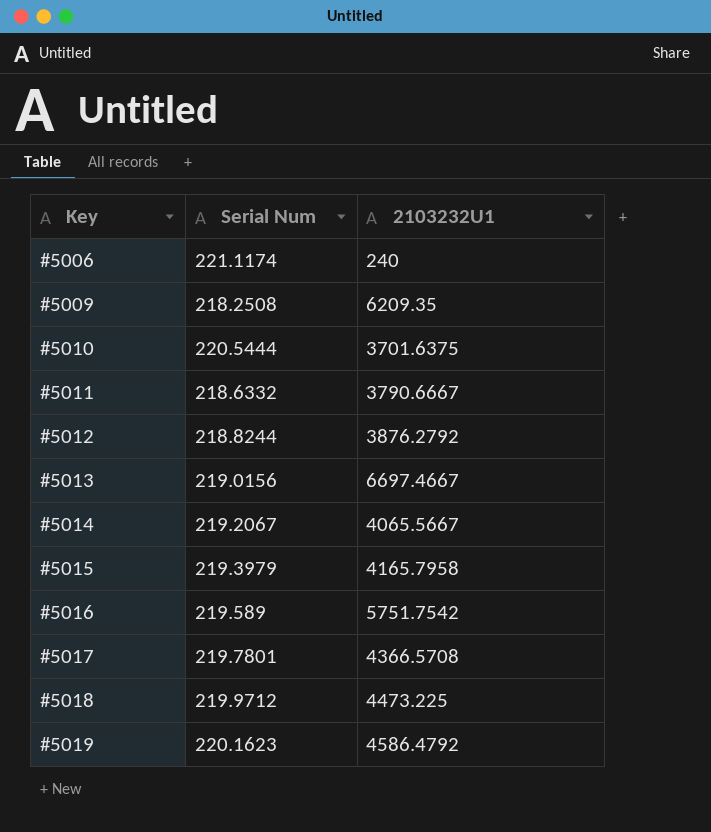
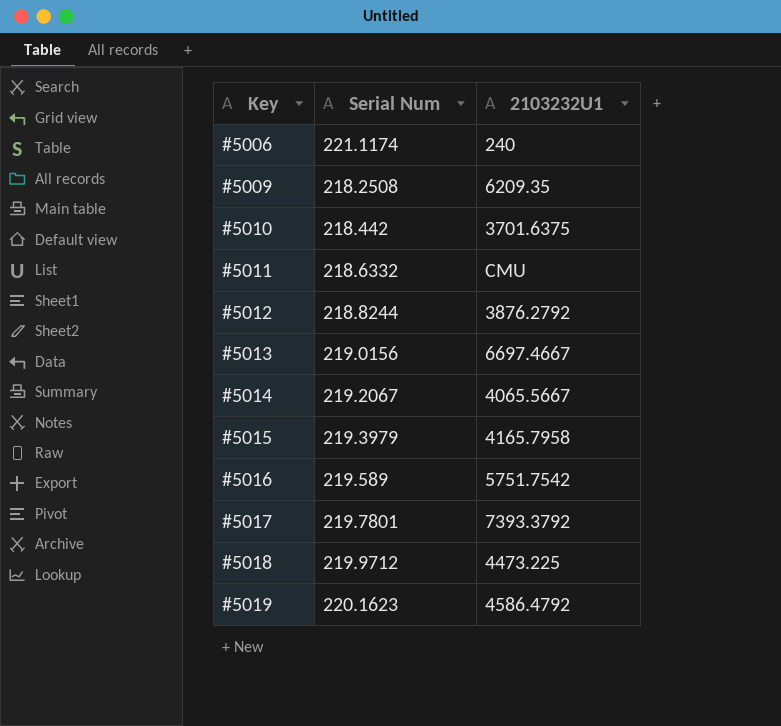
#5010 | Serial Num: 220.5444 -> 218.442
#5011 | 2103232U1: 3790.6667 -> CMU
#5017 | 2103232U1: 4366.5708 -> 7393.3792

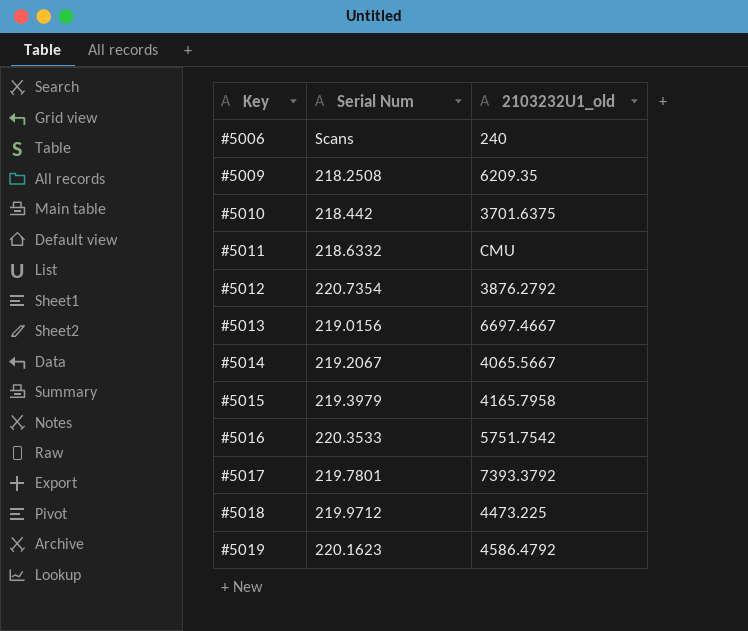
column name: 2103232U1 -> 2103232U1_old
#5006 | Serial Num: 221.1174 -> Scans
#5012 | Serial Num: 218.8244 -> 220.7354
#5016 | Serial Num: 219.589 -> 220.3533

